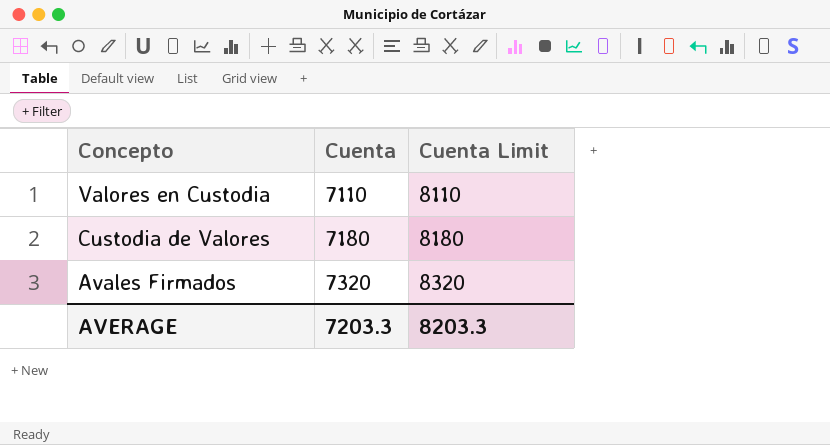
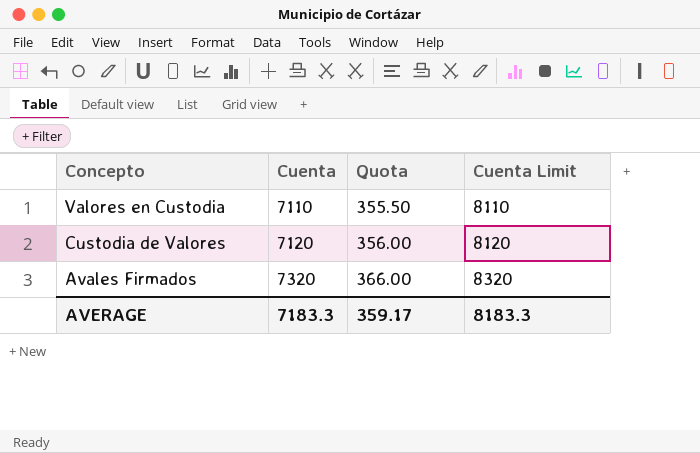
column Quota | formula: none -> [Cuenta] * 0.05
Custodia de Valores | Cuenta: 7180 -> 7120
Custodia de Valores | Cuenta Limit: 8180 -> 8120
AVERAGE | Cuenta: 7203.3 -> 7183.3
AVERAGE | Cuenta Limit: 8203.3 -> 8183.3

